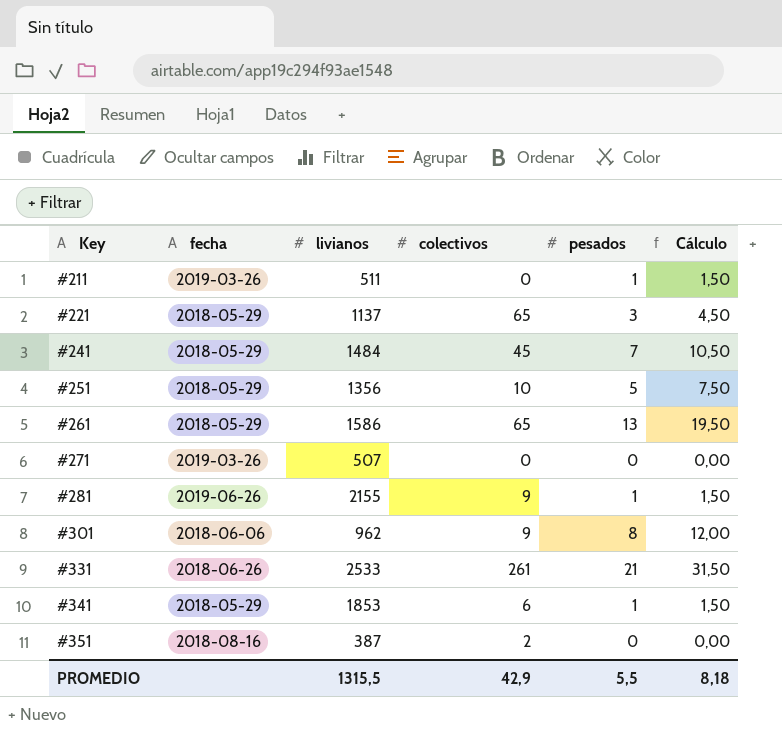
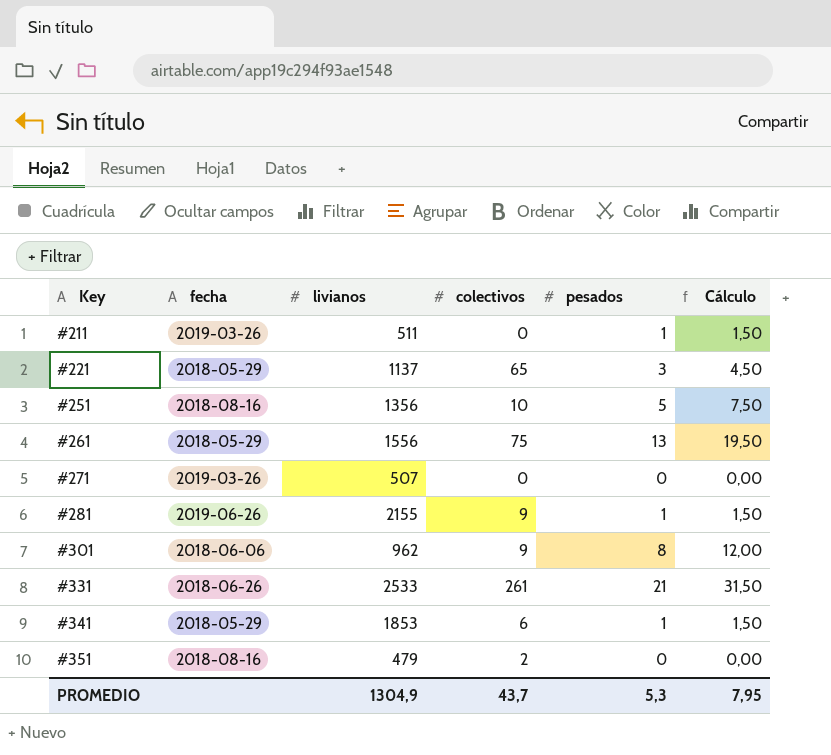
row #241: 2018-05-29 | 1484 | 45 | 7 | 10,50 -> none
#251 | fecha: 2018-05-29 -> 2018-08-16
#261 | livianos: 1586 -> 1556
#261 | colectivos: 65 -> 75
#351 | livianos: 387 -> 479
PROMEDIO | livianos: 1315,5 -> 1304,9
PROMEDIO | colectivos: 42,9 -> 43,7
PROMEDIO | pesados: 5,5 -> 5,3
PROMEDIO | Cálculo: 8,18 -> 7,95

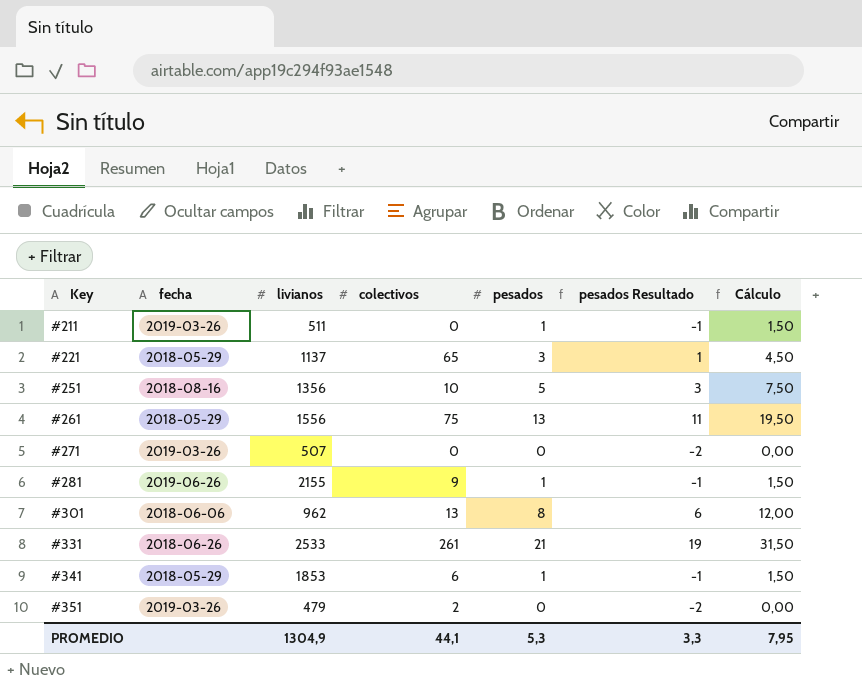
column pesados Resultado | formula: none -> [pesados] - 2
#301 | colectivos: 9 -> 13
#351 | fecha: 2018-08-16 -> 2019-03-26
PROMEDIO | colectivos: 43,7 -> 44,1

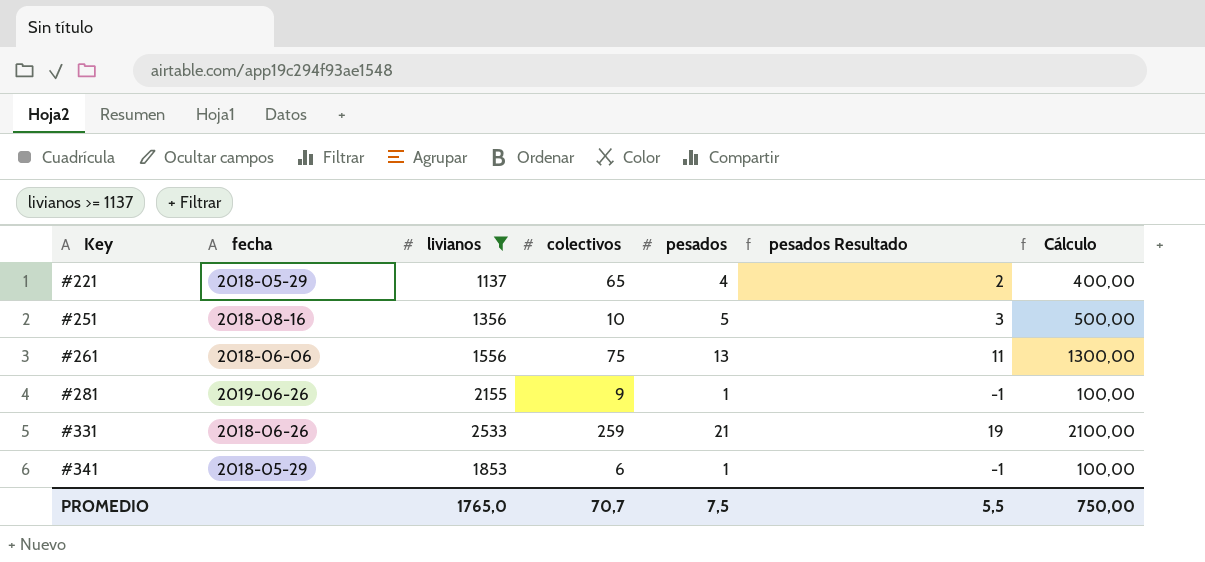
filter: none -> livianos >= 1137
column Cálculo | formula: [pesados] * 1,5 -> [pesados] * 100
#221 | pesados: 3 -> 4
#221 | pesados Resultado: 1 -> 2
#261 | fecha: 2018-05-29 -> 2018-06-06
#331 | colectivos: 261 -> 259
PROMEDIO | livianos: 1304,9 -> 1765,0
PROMEDIO | colectivos: 44,1 -> 70,7
PROMEDIO | pesados: 5,3 -> 7,5
PROMEDIO | pesados Resultado: 3,3 -> 5,5
PROMEDIO | Cálculo: 7,95 -> 750,00

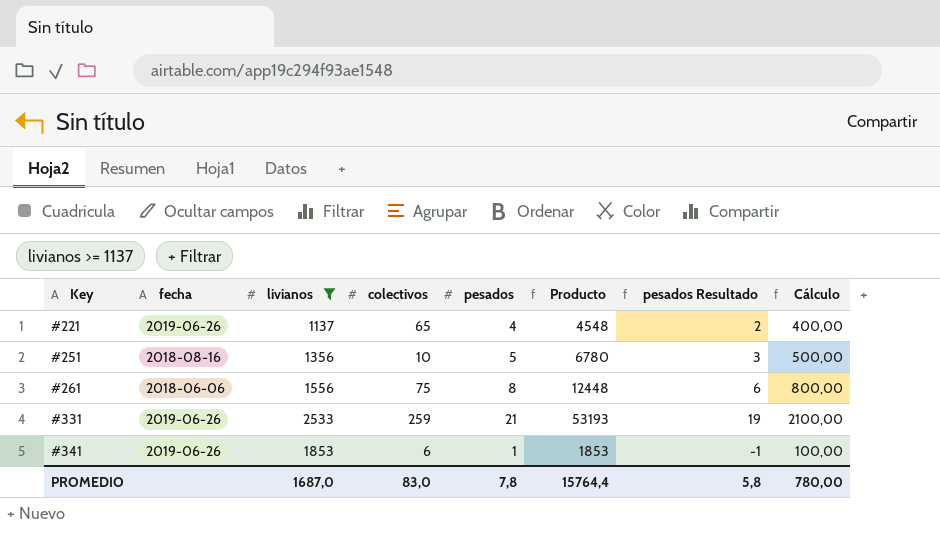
column Producto | formula: none -> [livianos] * [pesados]
row #281: 2019-06-26 | 2155 | 9 | 1 | -1 | 100,00 -> none
#221 | fecha: 2018-05-29 -> 2019-06-26
#261 | pesados: 13 -> 8
#261 | pesados Resultado: 11 -> 6
#261 | Cálculo: 1300,00 -> 800,00
#331 | fecha: 2018-06-26 -> 2019-06-26
#341 | fecha: 2018-05-29 -> 2019-06-26
PROMEDIO | livianos: 1765,0 -> 1687,0
PROMEDIO | colectivos: 70,7 -> 83,0
PROMEDIO | pesados: 7,5 -> 7,8
PROMEDIO | pesados Resultado: 5,5 -> 5,8
PROMEDIO | Cálculo: 750,00 -> 780,00

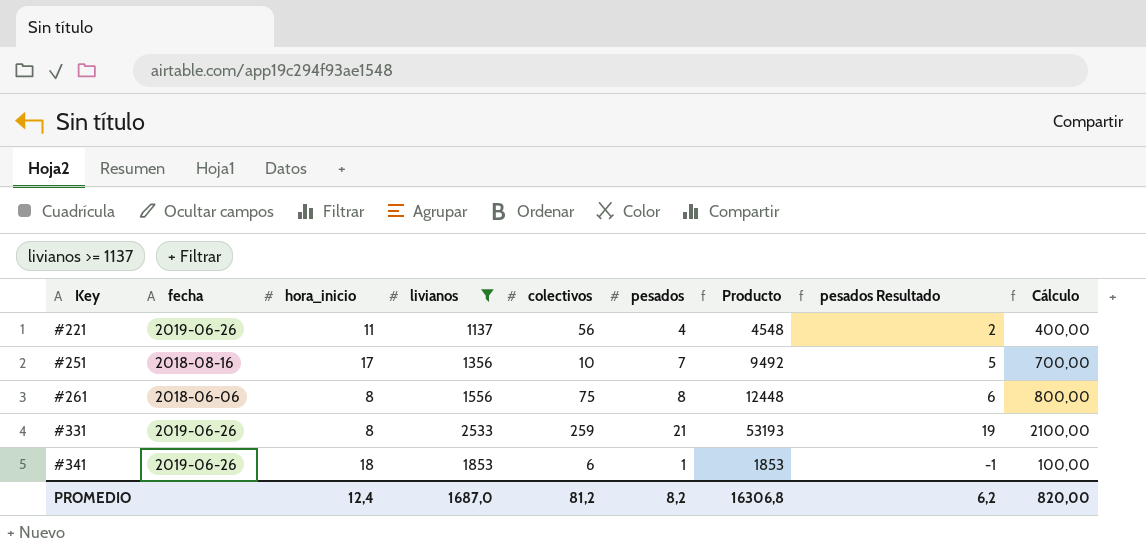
column hora_inicio | position: none -> 3
#221 | colectivos: 65 -> 56
#251 | pesados: 5 -> 7
#251 | Producto: 6780 -> 9492
#251 | pesados Resultado: 3 -> 5
#251 | Cálculo: 500,00 -> 700,00
PROMEDIO | colectivos: 83,0 -> 81,2
PROMEDIO | pesados: 7,8 -> 8,2
PROMEDIO | Producto: 15764,4 -> 16306,8
PROMEDIO | pesados Resultado: 5,8 -> 6,2
PROMEDIO | Cálculo: 780,00 -> 820,00

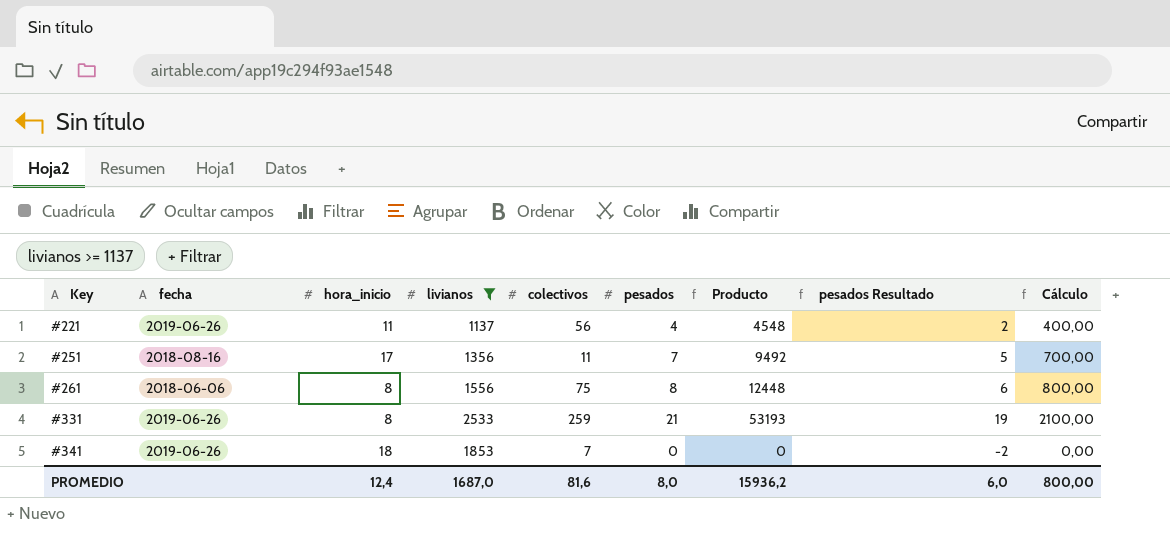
#251 | colectivos: 10 -> 11
#341 | colectivos: 6 -> 7
#341 | pesados: 1 -> 0
#341 | Producto: 1853 -> 0
#341 | pesados Resultado: -1 -> -2
#341 | Cálculo: 100,00 -> 0,00
PROMEDIO | colectivos: 81,2 -> 81,6
PROMEDIO | pesados: 8,2 -> 8,0
PROMEDIO | Producto: 16306,8 -> 15936,2
PROMEDIO | pesados Resultado: 6,2 -> 6,0
PROMEDIO | Cálculo: 820,00 -> 800,00

